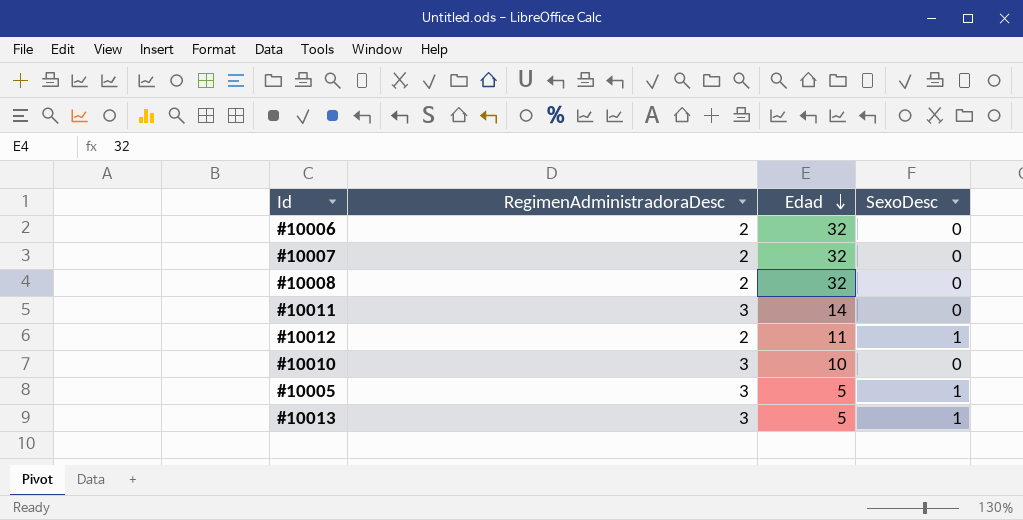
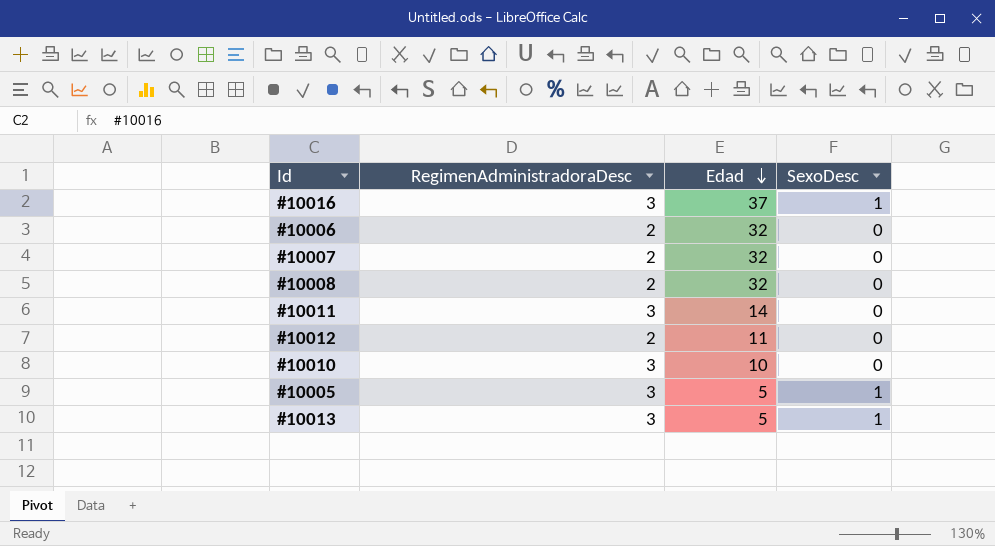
row #10016: none -> 3 | 37 | 1
#10012 | SexoDesc: 1 -> 0

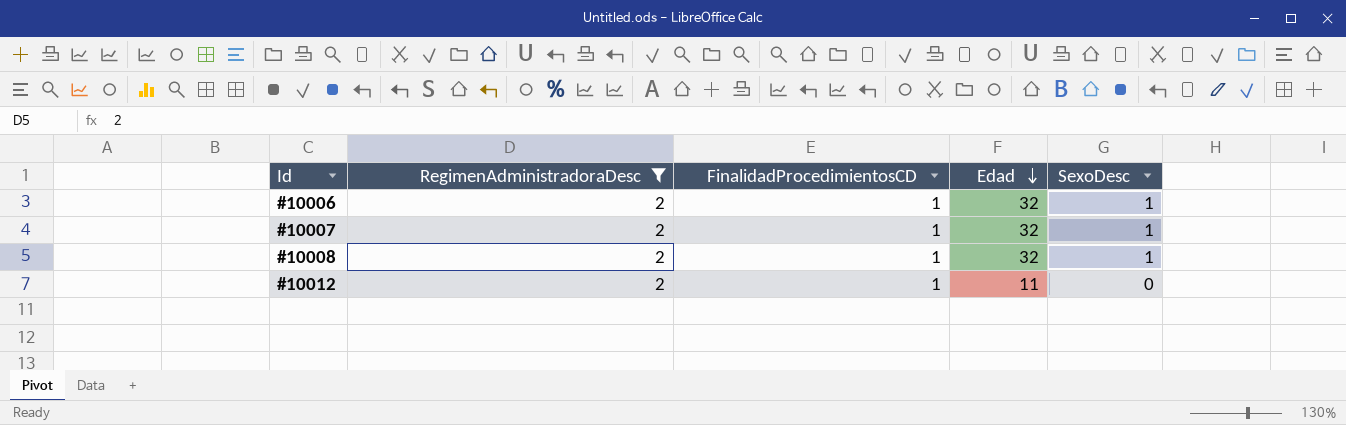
filter: none -> RegimenAdministradoraDesc = 2
column FinalidadProcedimientosCD | position: none -> 3
#10006 | SexoDesc: 0 -> 1
#10007 | SexoDesc: 0 -> 1
#10008 | SexoDesc: 0 -> 1

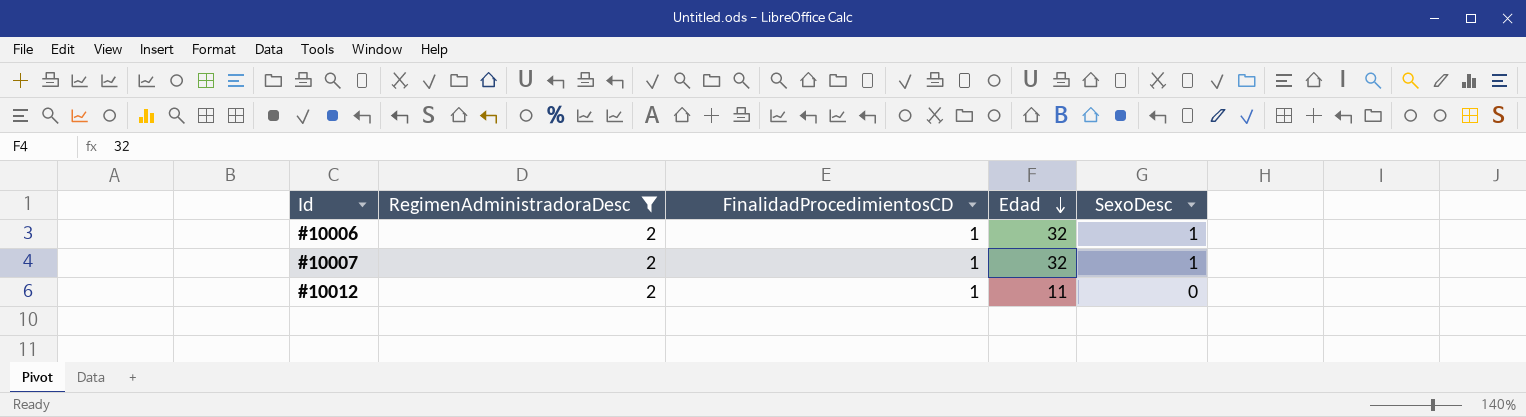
row #10008: 2 | 1 | 32 | 1 -> none

